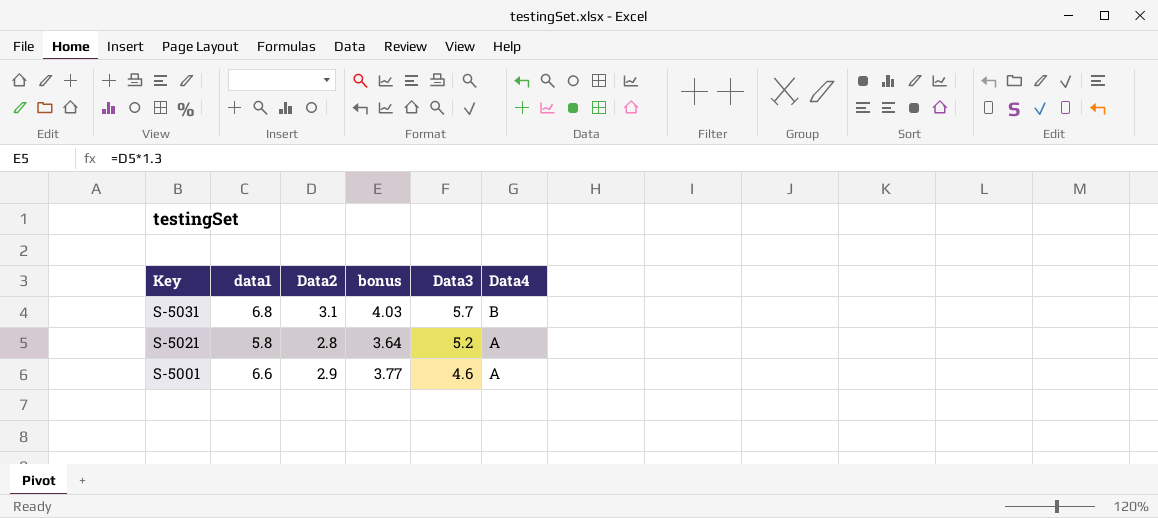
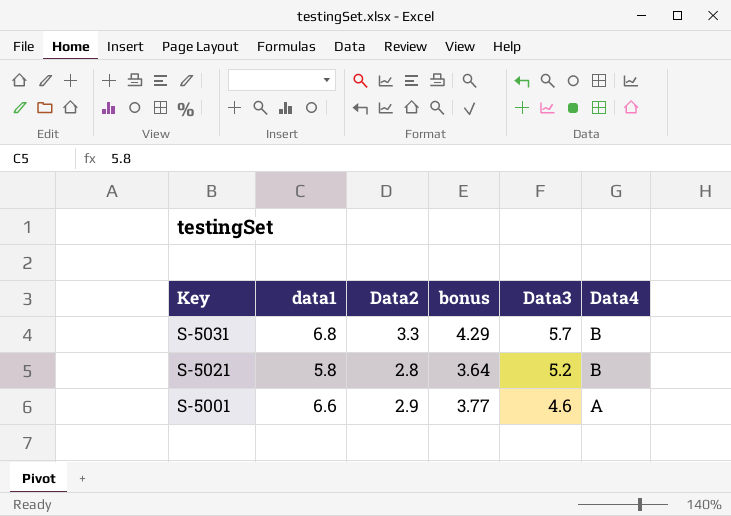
S-5031 | Data2: 3.1 -> 3.3
S-5031 | bonus: 4.03 -> 4.29
S-5021 | Data4: A -> B

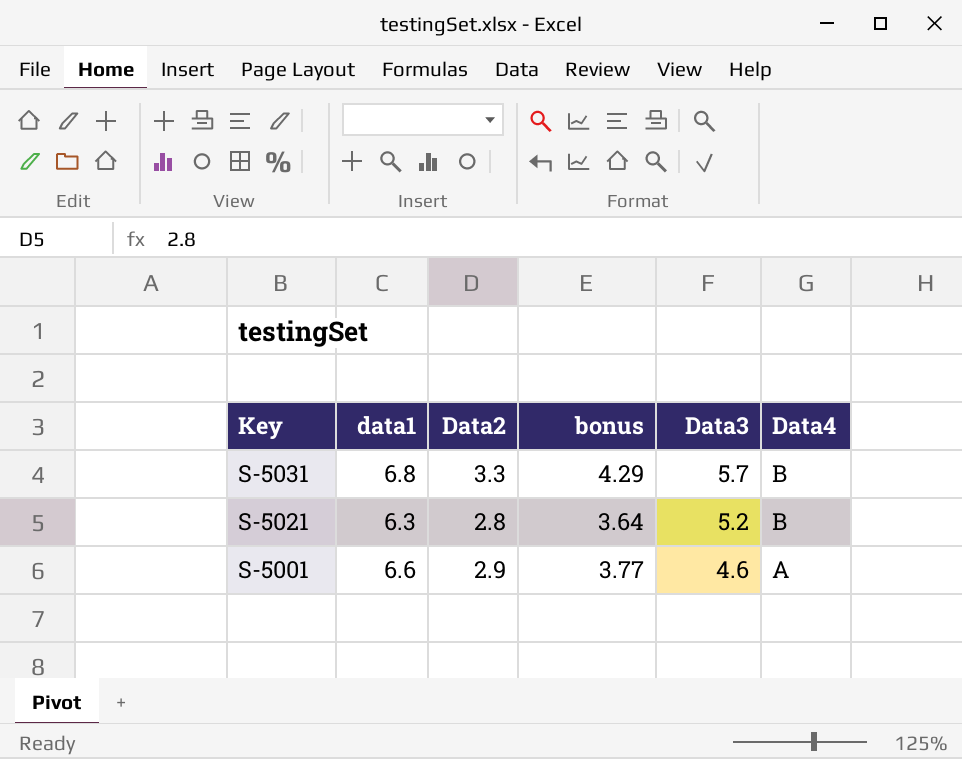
S-5021 | data1: 5.8 -> 6.3

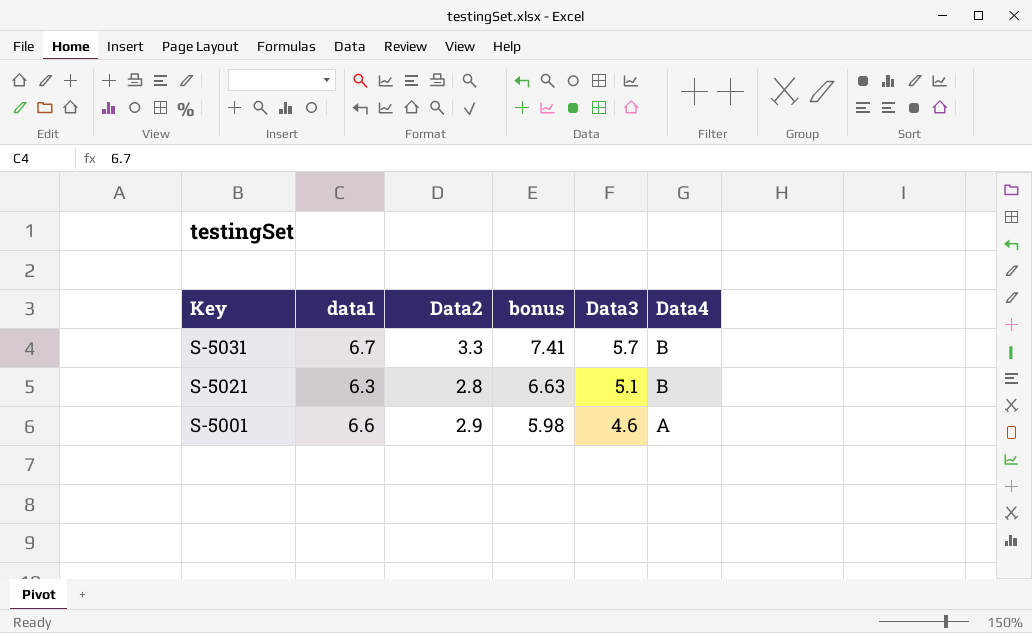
column bonus | formula: [Data2] * 1.3 -> [Data3] * 1.3
S-5031 | data1: 6.8 -> 6.7
S-5021 | Data3: 5.2 -> 5.1

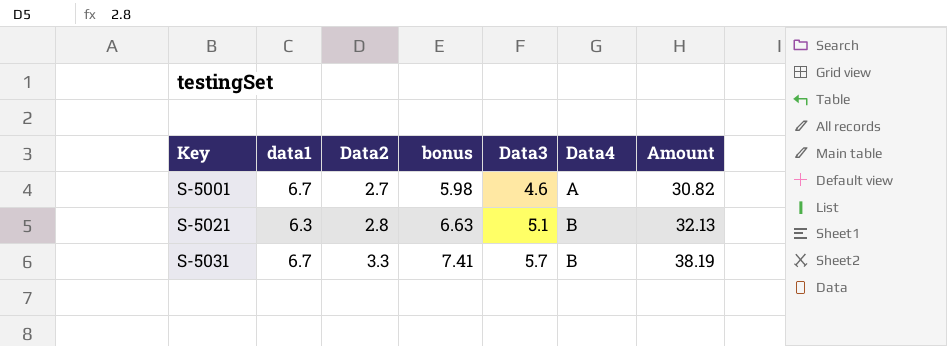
row order: Key descending -> Key ascending
column Amount | formula: none -> [data1] * [Data3]
S-5001 | data1: 6.6 -> 6.7
S-5001 | Data2: 2.9 -> 2.7

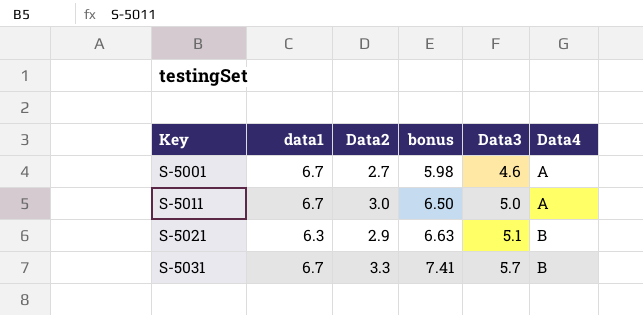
column Amount | formula: [data1] * [Data3] -> none
row S-5011: none -> 6.7 | 3.0 | 6.50 | 5.0 | A
S-5021 | Data2: 2.8 -> 2.9

